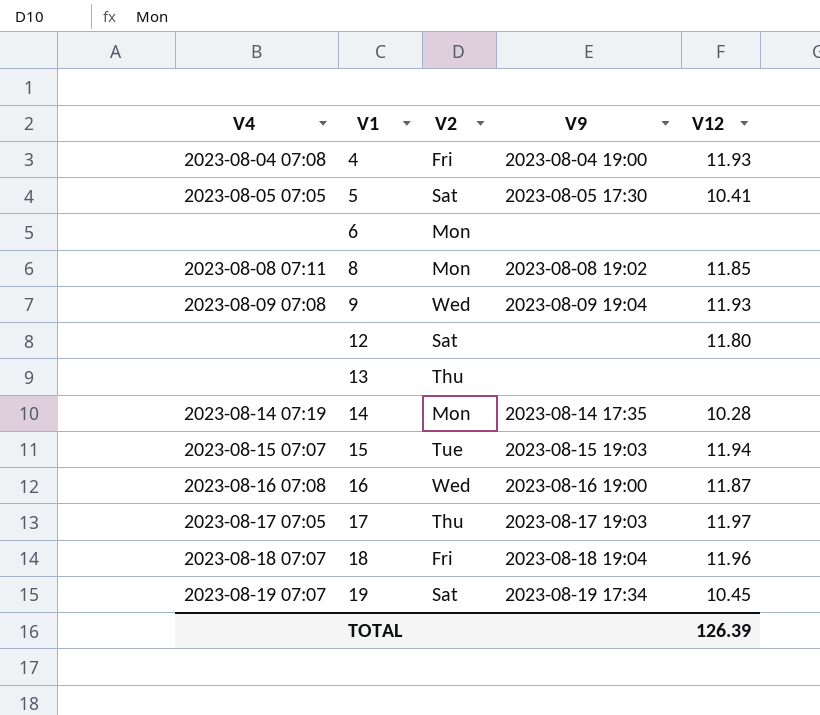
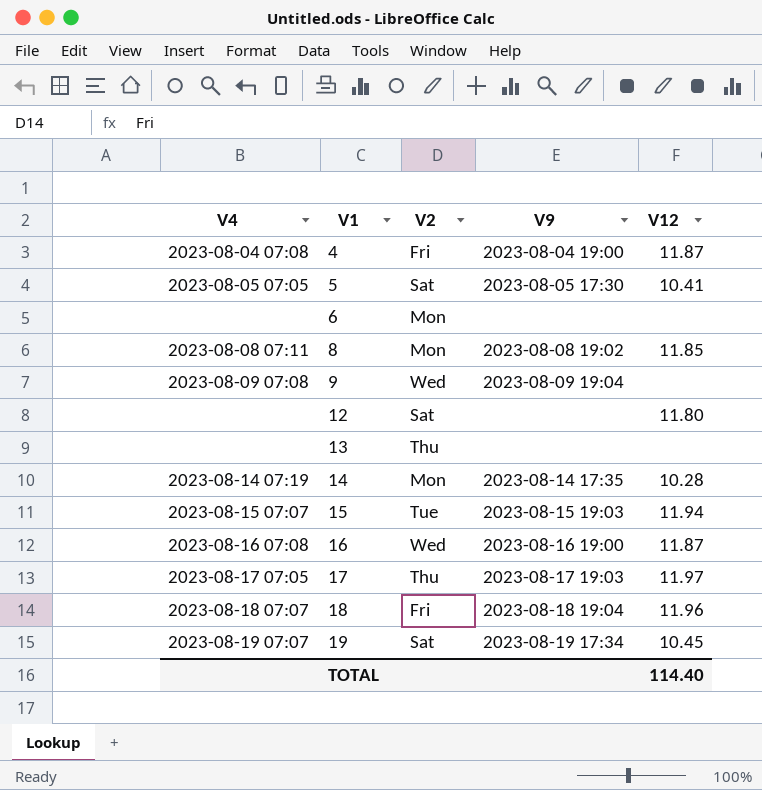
4 | V12: 11.93 -> 11.87
9 | V12: 11.93 -> none
TOTAL | V12: 126.39 -> 114.40

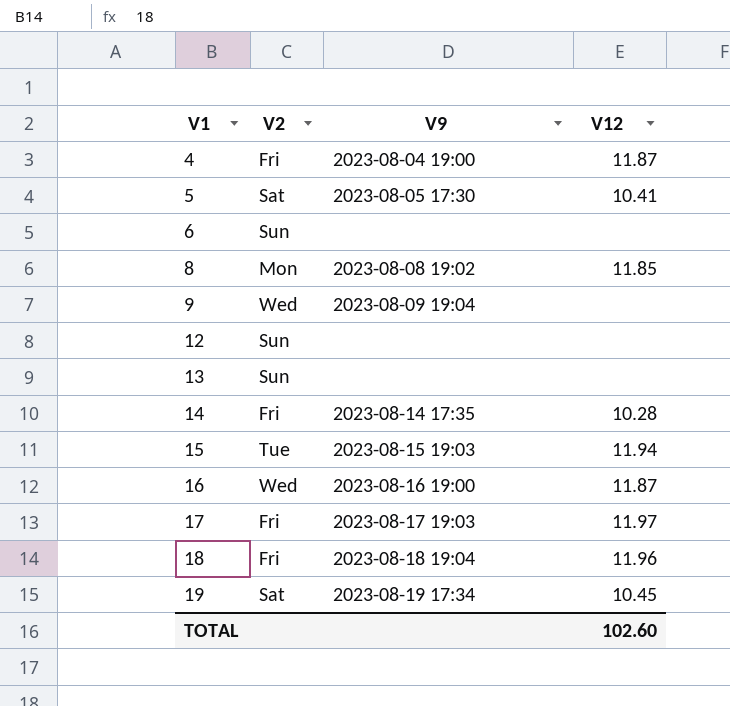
column V4 | position: 1 -> none
6 | V2: Mon -> Sun
12 | V2: Sat -> Sun
12 | V12: 11.80 -> none
13 | V2: Thu -> Sun
14 | V2: Mon -> Fri
17 | V2: Thu -> Fri
TOTAL | V12: 114.40 -> 102.60

